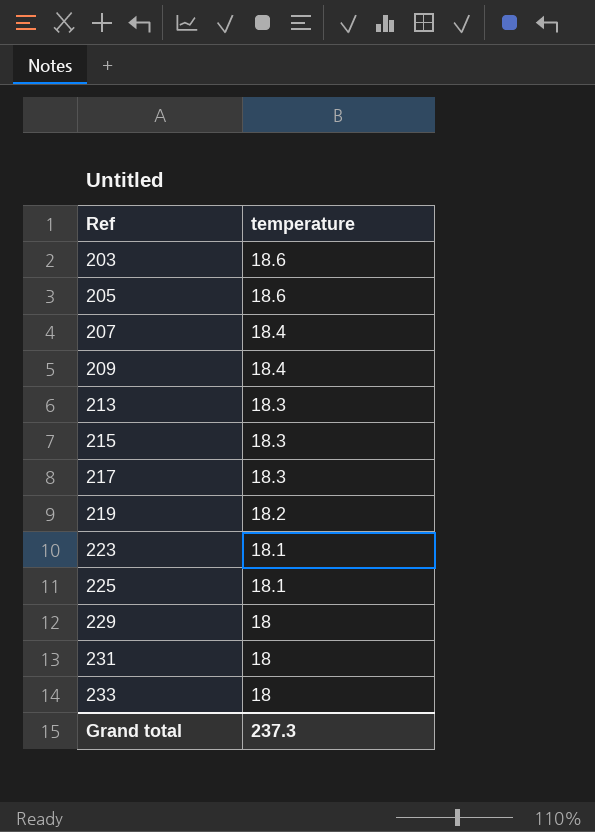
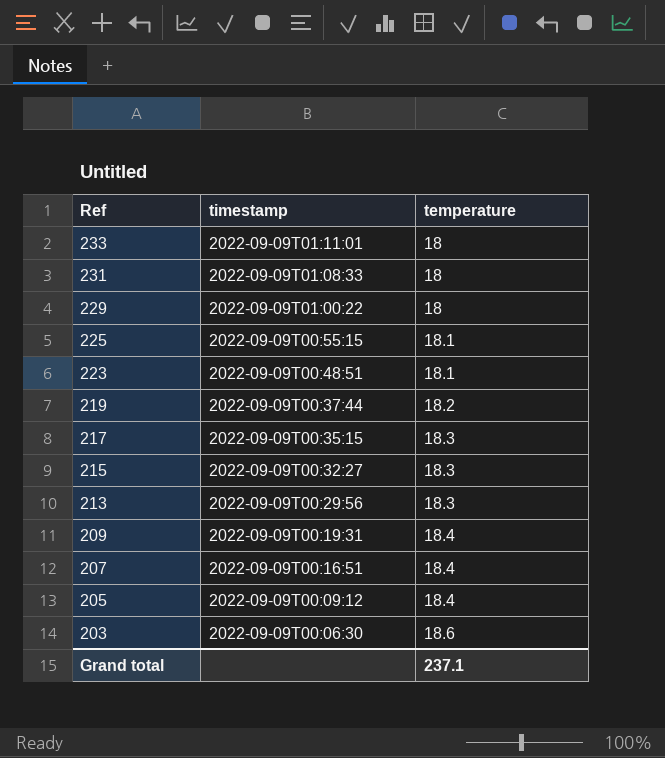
row order: Ref ascending -> Ref descending
column timestamp | position: none -> 2
205 | temperature: 18.6 -> 18.4
Grand total | temperature: 237.3 -> 237.1

